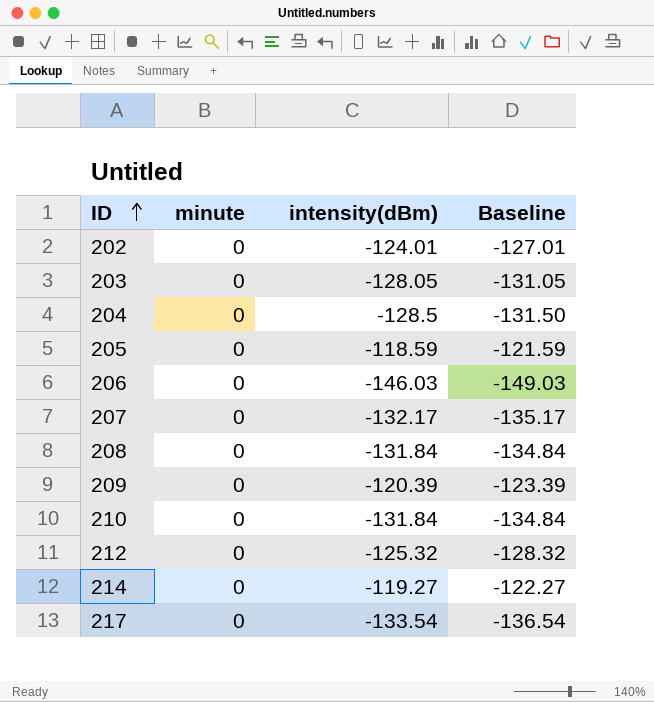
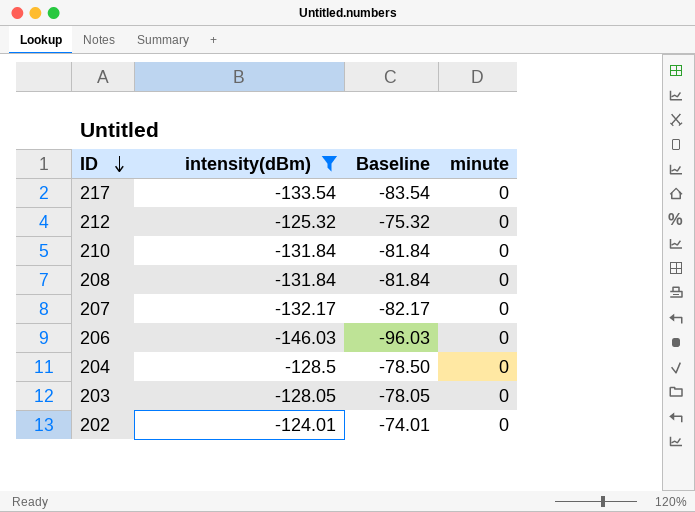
filter: none -> intensity(dBm) <= -124.01
row order: ID ascending -> ID descending
column Baseline | formula: [intensity(dBm)] - 3 -> [intensity(dBm)] + 50
column minute | position: 2 -> 4

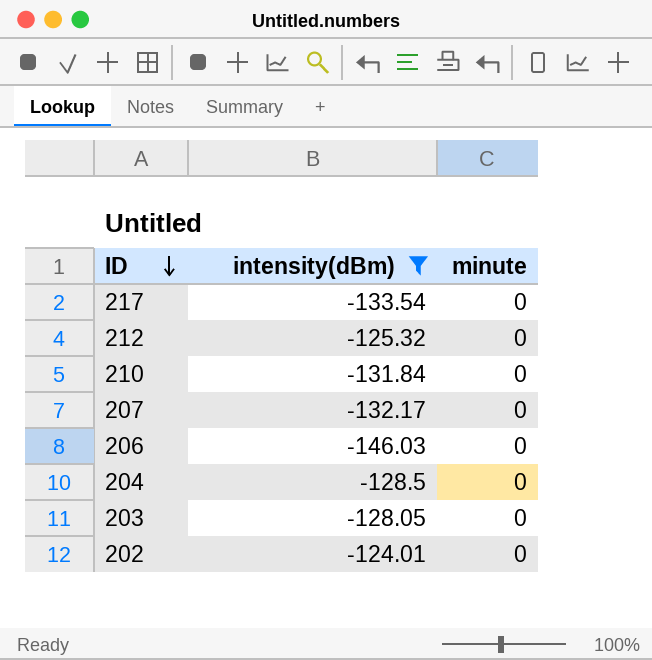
column Baseline | formula: [intensity(dBm)] + 50 -> none
row 208: -131.84 | -81.84 | 0 -> none

